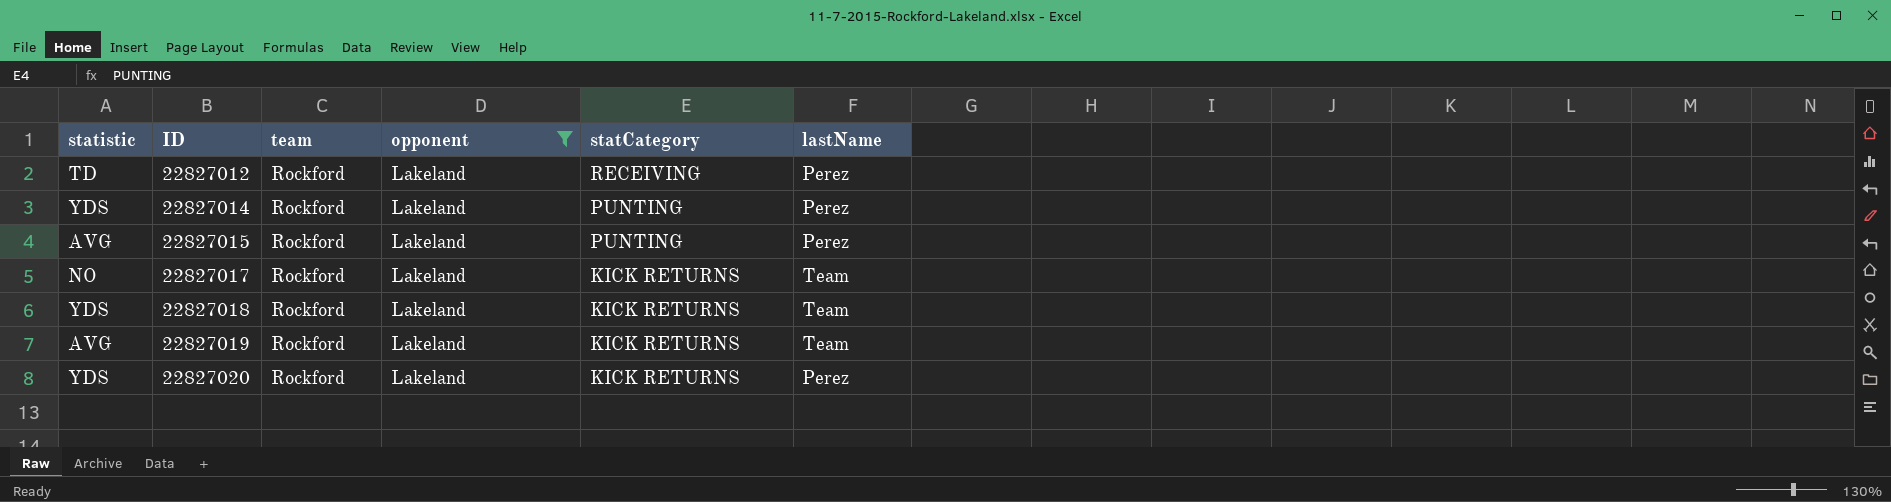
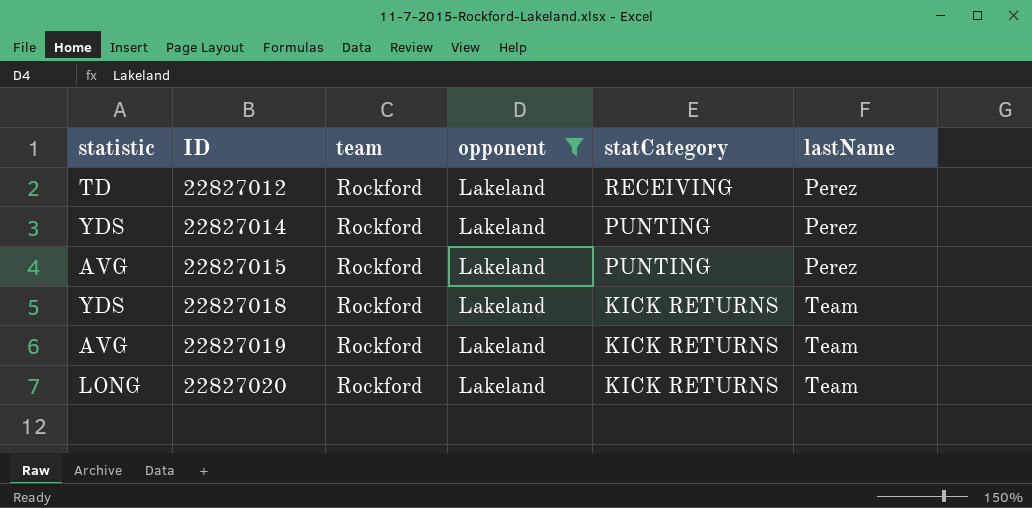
row 22827017: NO | Rockford | Lakeland | KICK RETURNS | Team -> none
22827020 | statistic: YDS -> LONG
22827020 | lastName: Perez -> Team

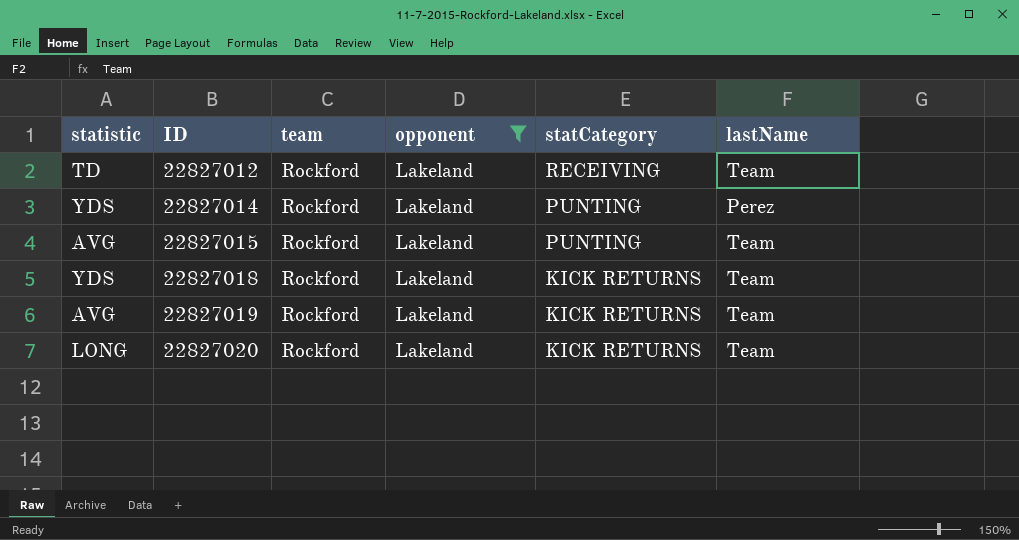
22827012 | lastName: Perez -> Team
22827015 | lastName: Perez -> Team

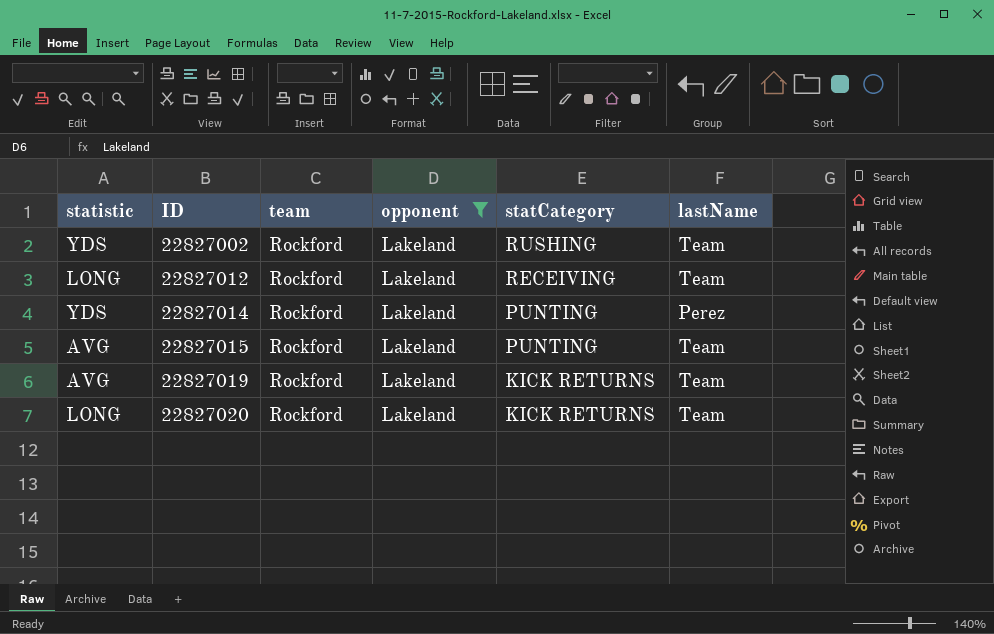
row 22827018: YDS | Rockford | Lakeland | KICK RETURNS | Team -> none
row 22827002: none -> YDS | Rockford | Lakeland | RUSHING | Team
22827012 | statistic: TD -> LONG

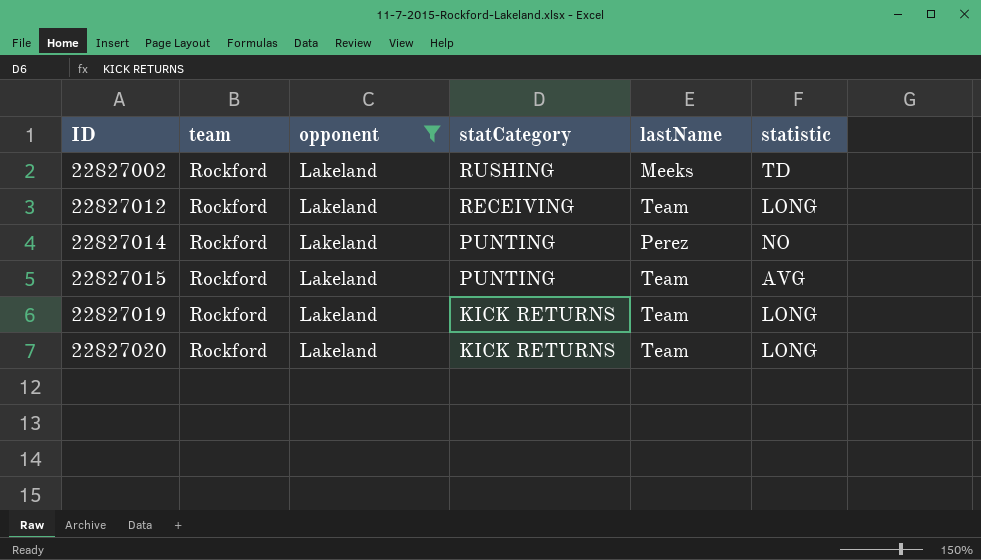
column statistic | position: 1 -> 6
22827002 | lastName: Team -> Meeks
22827002 | statistic: YDS -> TD
22827014 | statistic: YDS -> NO
22827019 | statistic: AVG -> LONG

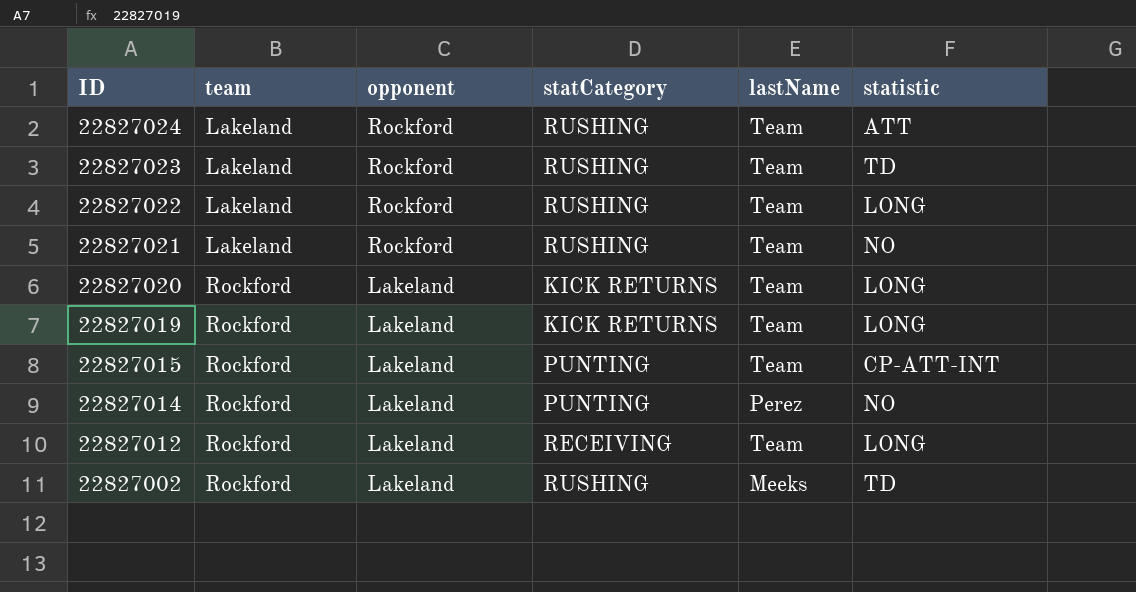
filter: opponent = Lakeland -> none
row order: ID ascending -> ID descending
22827015 | statistic: AVG -> CP-ATT-INT

